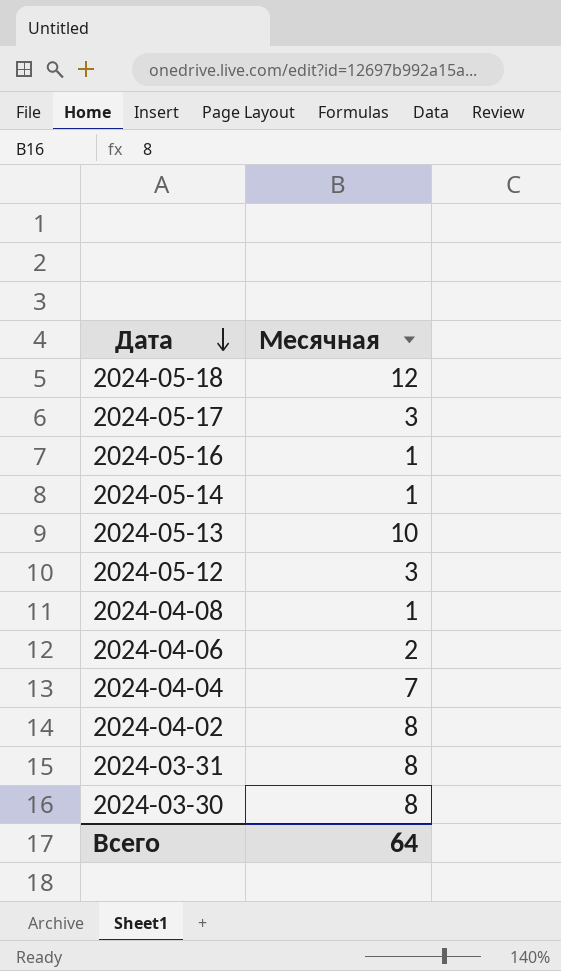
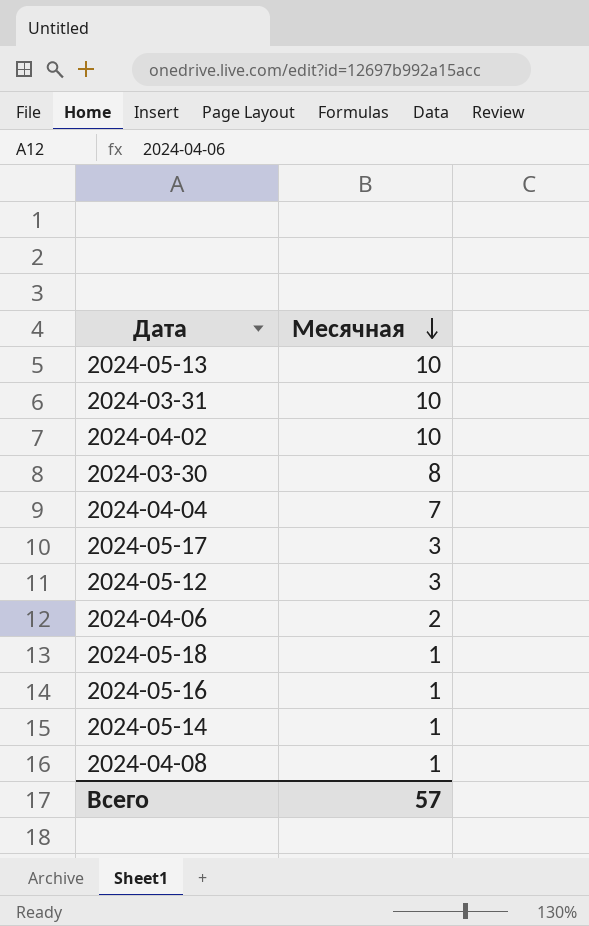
row order: Дата descending -> Месячная descending
2024-03-31 | Месячная: 8 -> 10
2024-04-02 | Месячная: 8 -> 10
2024-05-18 | Месячная: 12 -> 1
Всего | Месячная: 64 -> 57

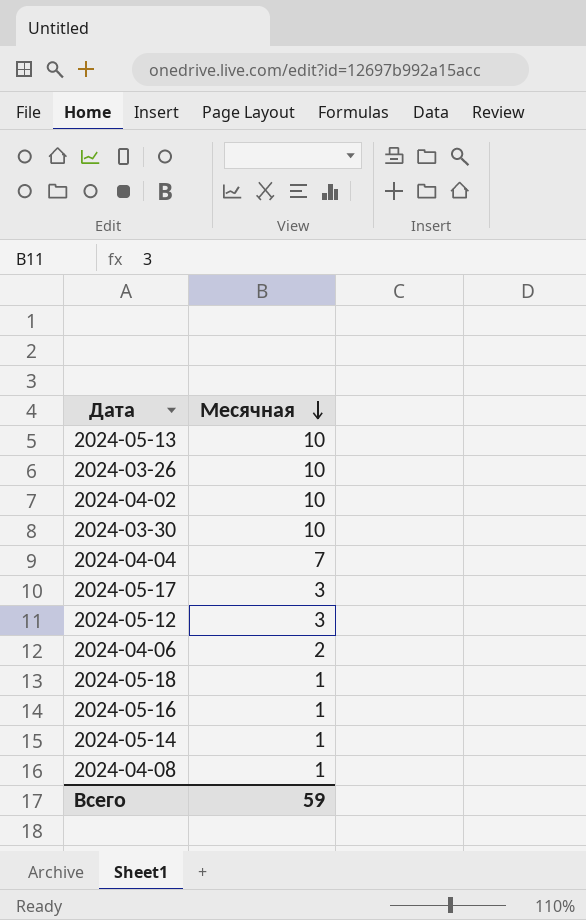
row 2024-03-31: 10 -> none
row 2024-03-26: none -> 10
2024-03-30 | Месячная: 8 -> 10
Всего | Месячная: 57 -> 59

